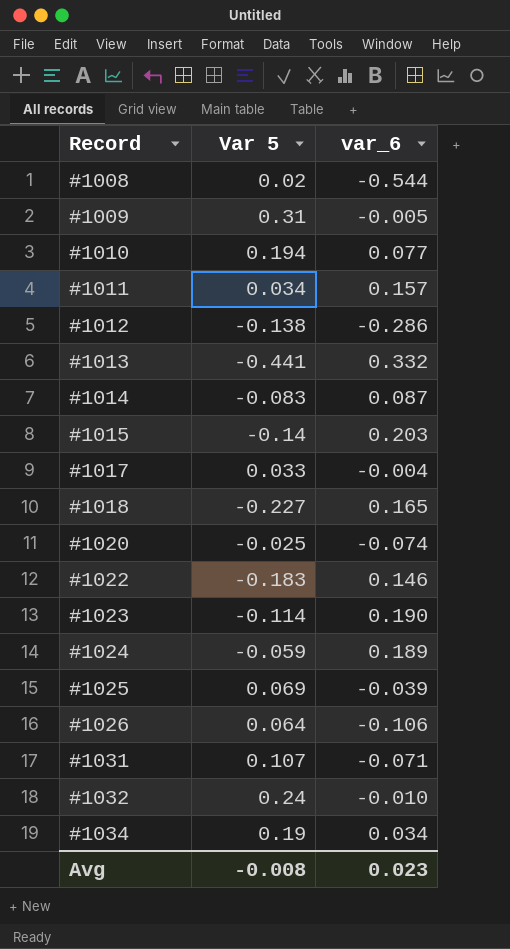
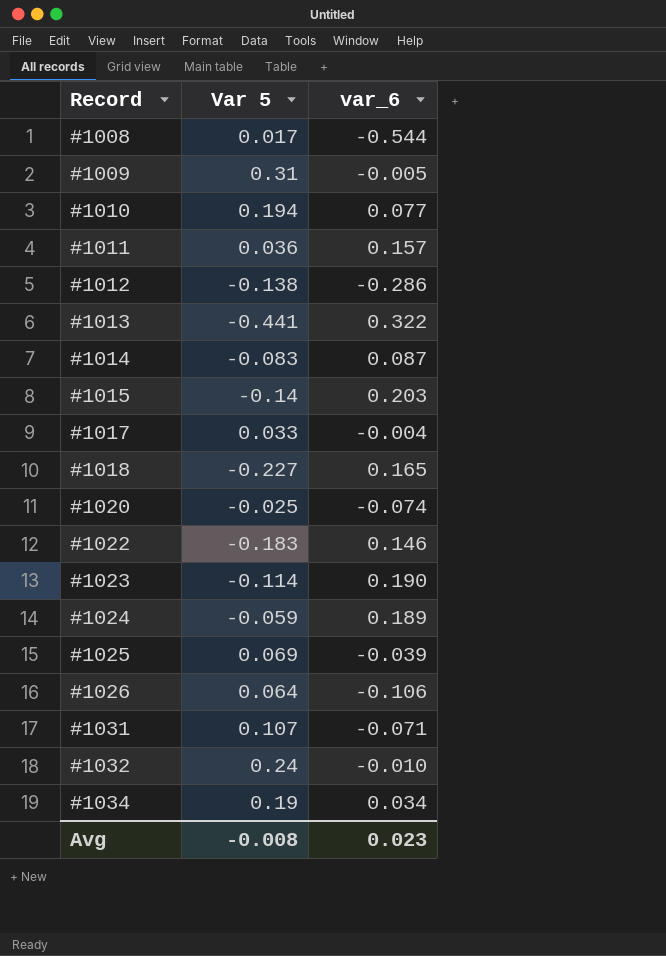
#1008 | Var 5: 0.02 -> 0.017
#1011 | Var 5: 0.034 -> 0.036
#1013 | var_6: 0.332 -> 0.322

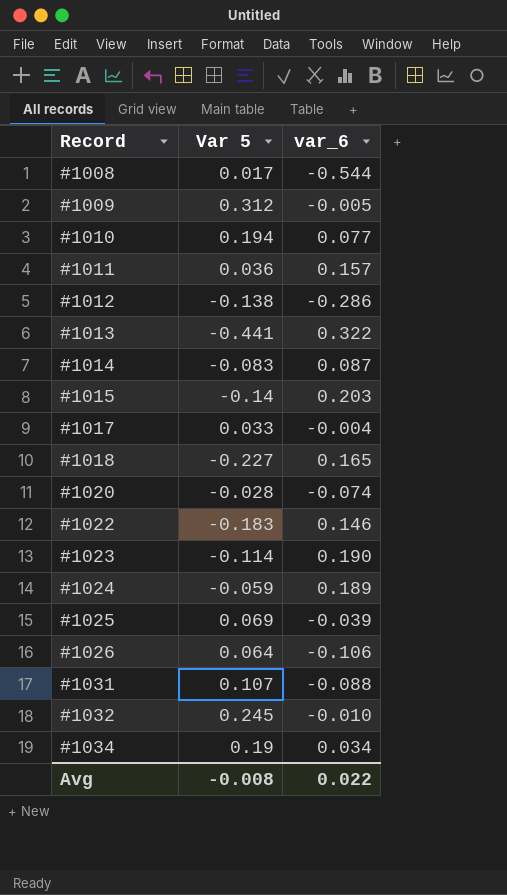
#1009 | Var 5: 0.31 -> 0.312
#1020 | Var 5: -0.025 -> -0.028
#1031 | var_6: -0.071 -> -0.088
#1032 | Var 5: 0.24 -> 0.245
Avg | var_6: 0.023 -> 0.022

